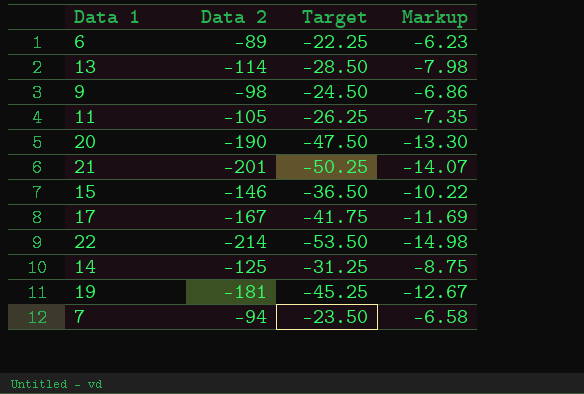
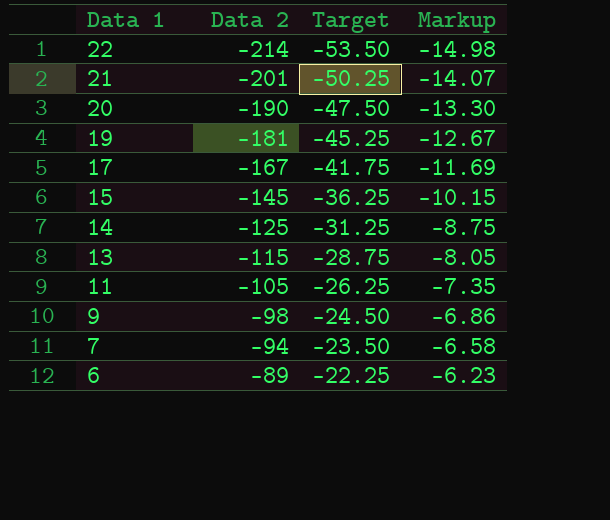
row order: none -> Data 1 descending
15 | Data 2: -146 -> -145
15 | Target: -36.50 -> -36.25
15 | Markup: -10.22 -> -10.15
13 | Data 2: -114 -> -115
13 | Target: -28.50 -> -28.75
13 | Markup: -7.98 -> -8.05

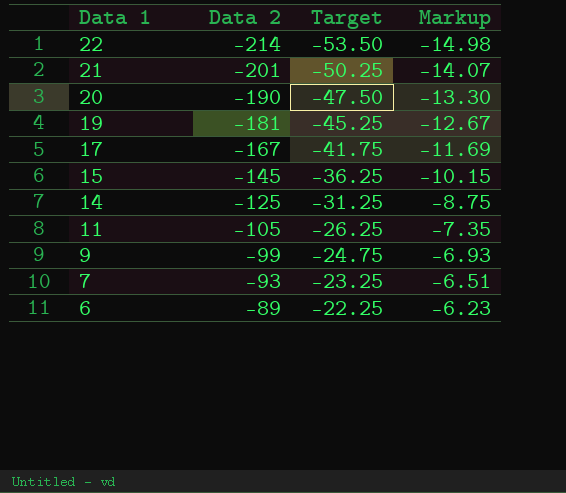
row 13: -115 | -28.75 | -8.05 -> none
9 | Data 2: -98 -> -99
9 | Target: -24.50 -> -24.75
9 | Markup: -6.86 -> -6.93
7 | Data 2: -94 -> -93
7 | Target: -23.50 -> -23.25
7 | Markup: -6.58 -> -6.51

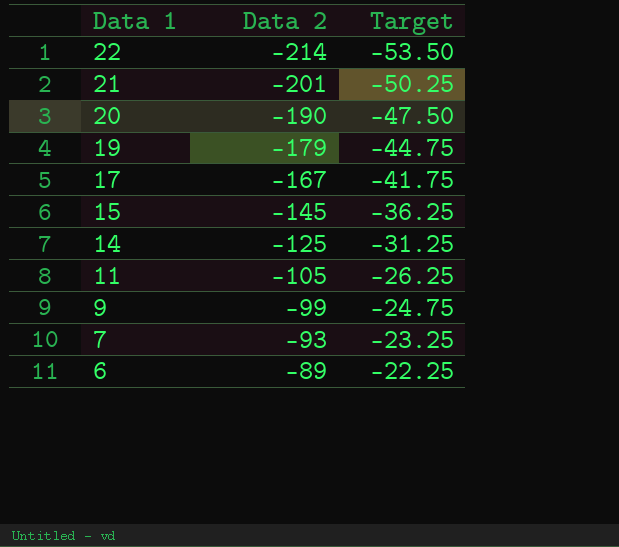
column Markup | formula: [Data 2] * 0.07 -> none
19 | Data 2: -181 -> -179
19 | Target: -45.25 -> -44.75

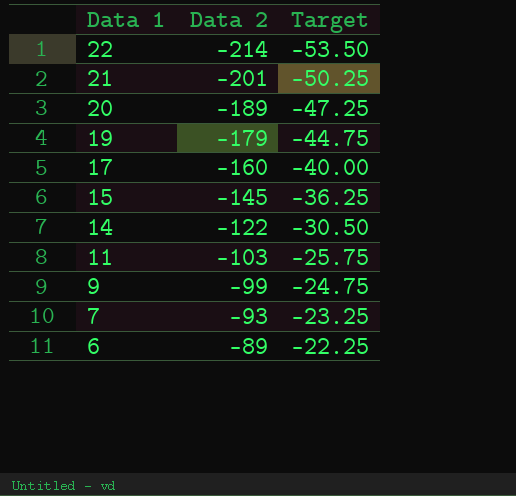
20 | Data 2: -190 -> -189
20 | Target: -47.50 -> -47.25
17 | Data 2: -167 -> -160
17 | Target: -41.75 -> -40.00
14 | Data 2: -125 -> -122
14 | Target: -31.25 -> -30.50
11 | Data 2: -105 -> -103
11 | Target: -26.25 -> -25.75

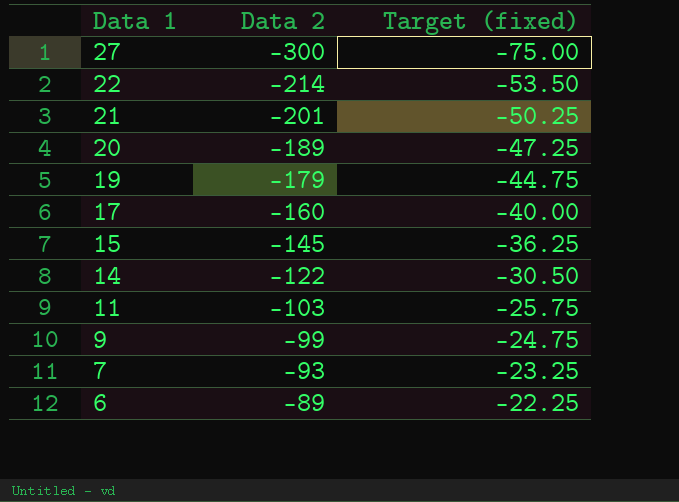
column name: Target -> Target (fixed)
row 27: none -> -300 | -75.00

